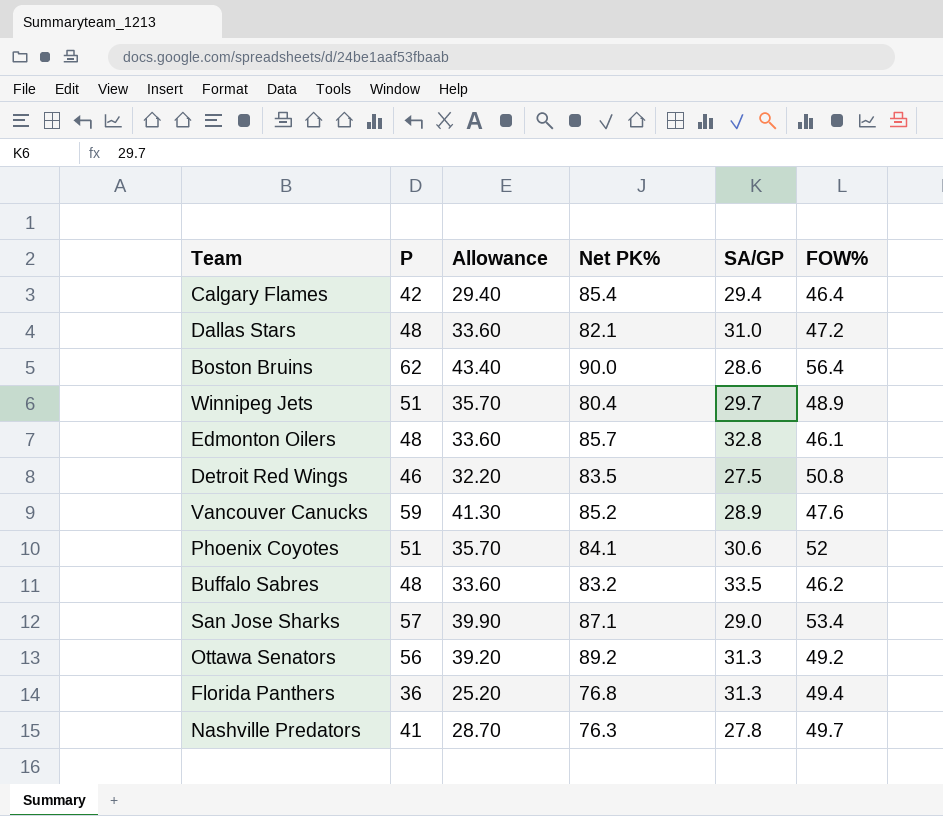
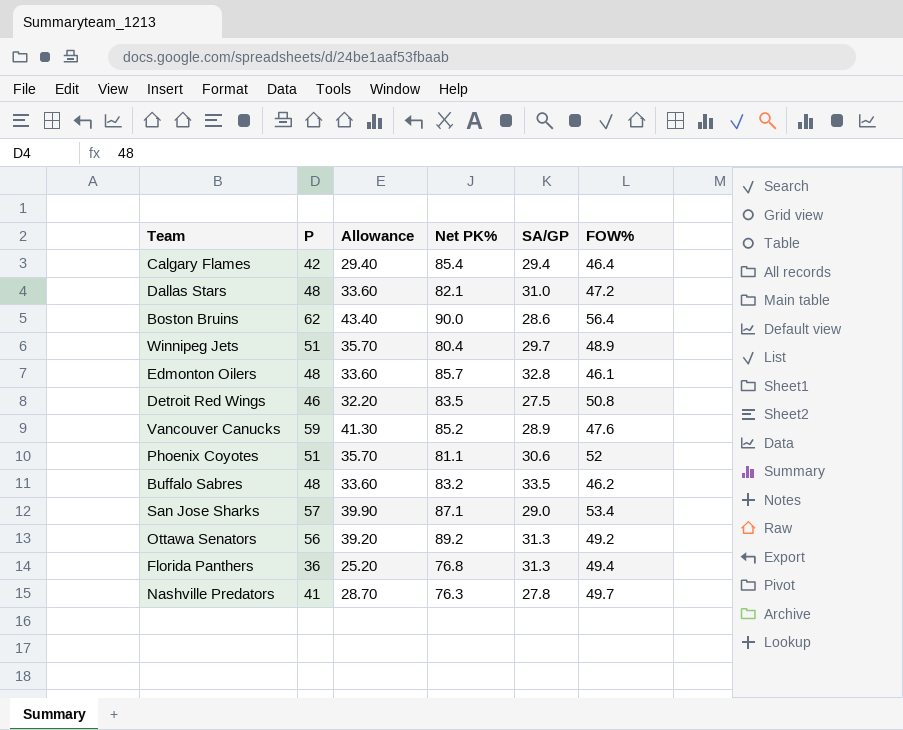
Phoenix Coyotes | Net PK%: 84.1 -> 81.1

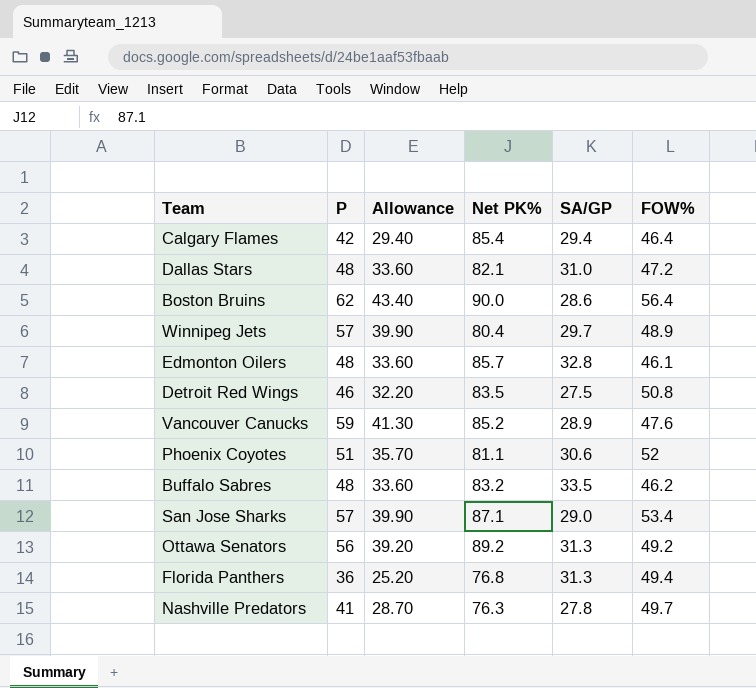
Winnipeg Jets | P: 51 -> 57
Winnipeg Jets | Allowance: 35.70 -> 39.90

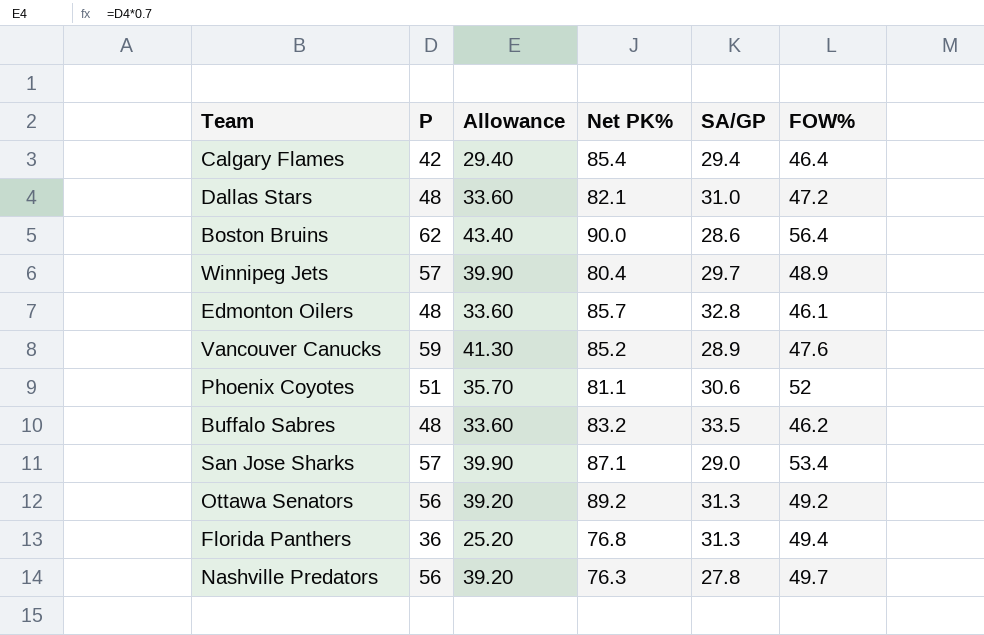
row Detroit Red Wings: 46 | 32.20 | 83.5 | 27.5 | 50.8 -> none
Nashville Predators | P: 41 -> 56
Nashville Predators | Allowance: 28.70 -> 39.20

